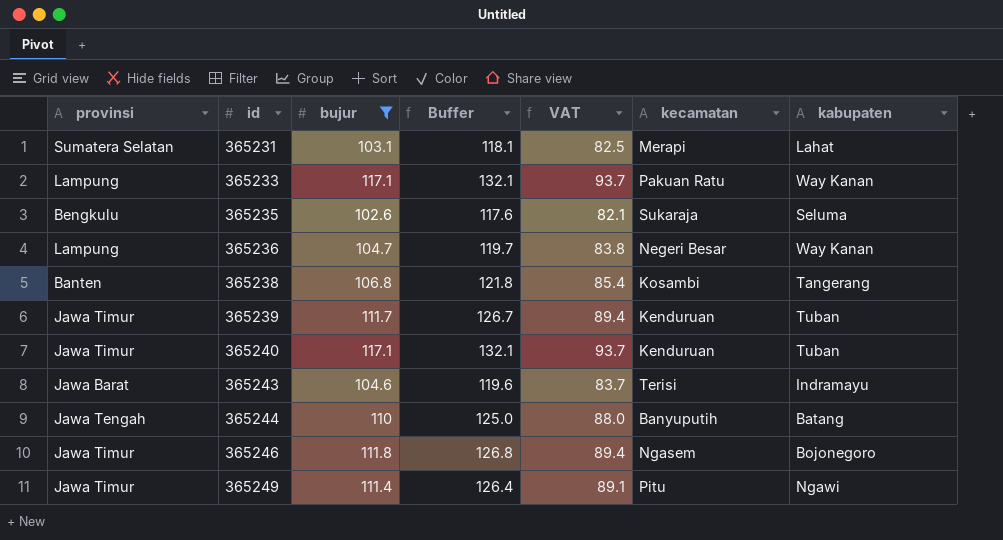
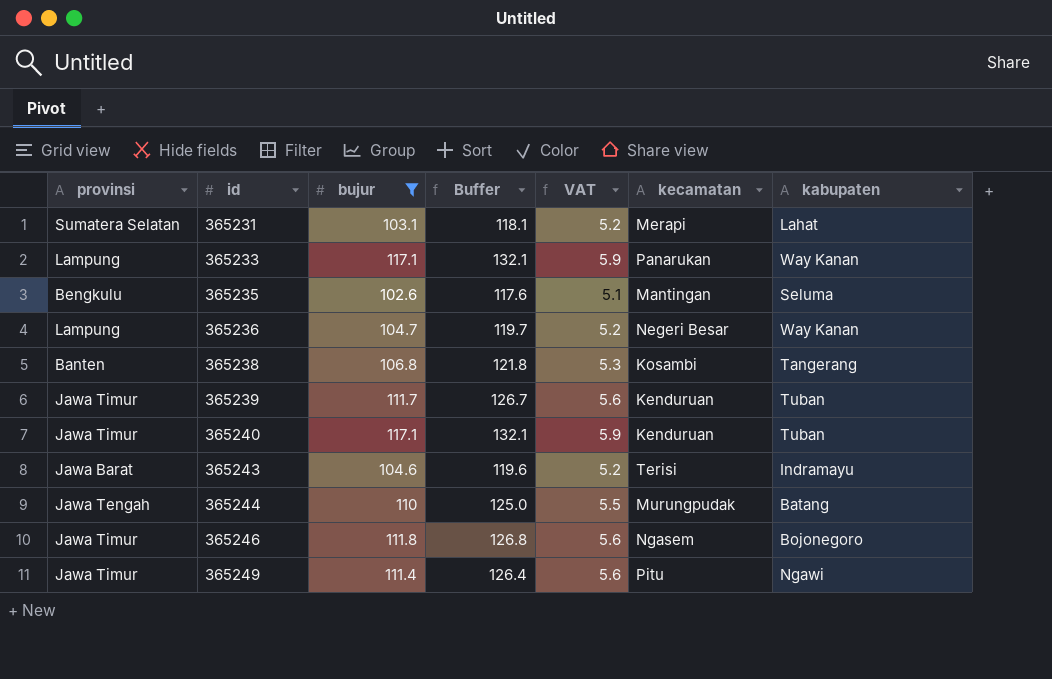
column VAT | formula: [bujur] * 0.8 -> [bujur] * 0.05
365233 | kecamatan: Pakuan Ratu -> Panarukan
365235 | kecamatan: Sukaraja -> Mantingan
365244 | kecamatan: Banyuputih -> Murungpudak

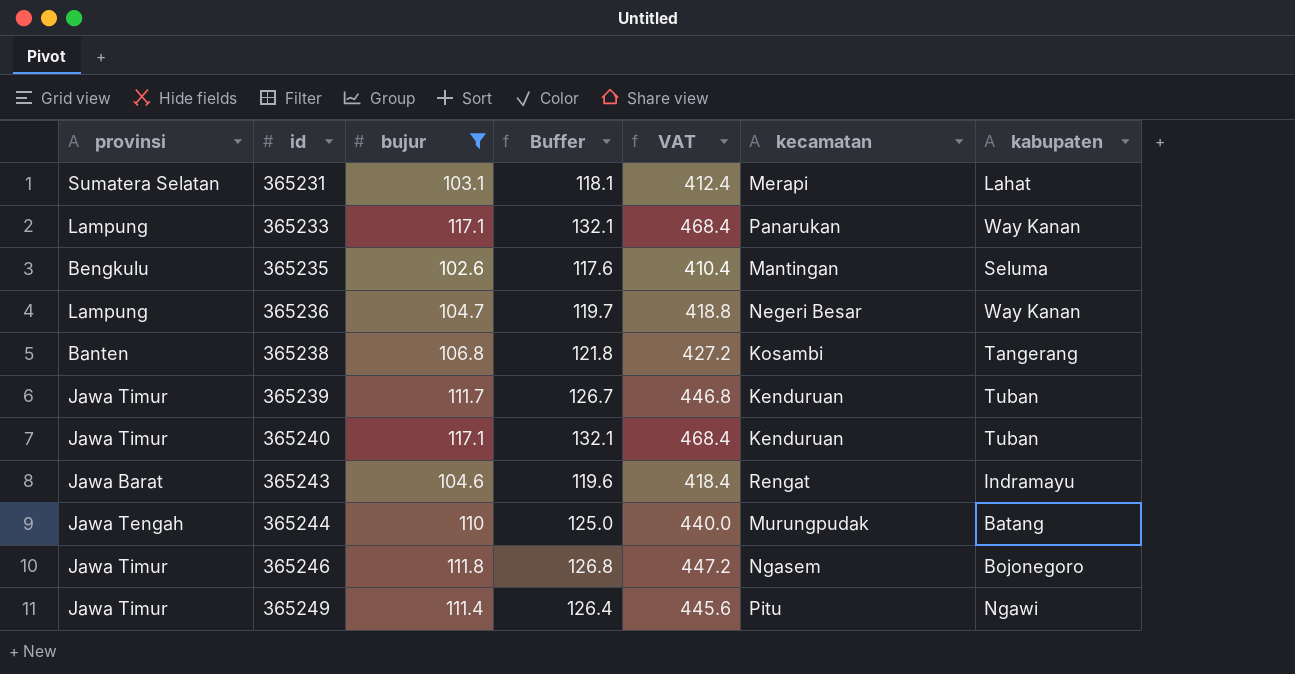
column VAT | formula: [bujur] * 0.05 -> [bujur] * 4
365243 | kecamatan: Terisi -> Rengat

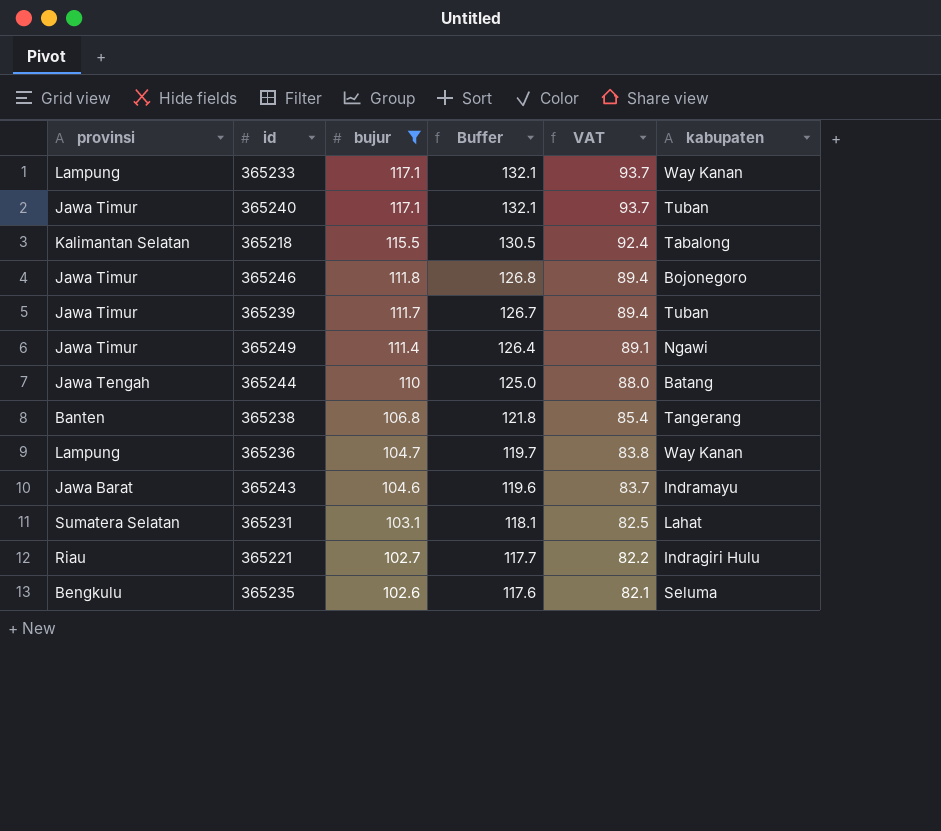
row order: id ascending -> bujur descending
column kecamatan | position: 6 -> none
column VAT | formula: [bujur] * 4 -> [bujur] * 0.8
row 365218: none -> Kalimantan Selatan | 115.5 | 130.5 | 92.4 | Tabalong
row 365221: none -> Riau | 102.7 | 117.7 | 82.2 | Indragiri Hulu

